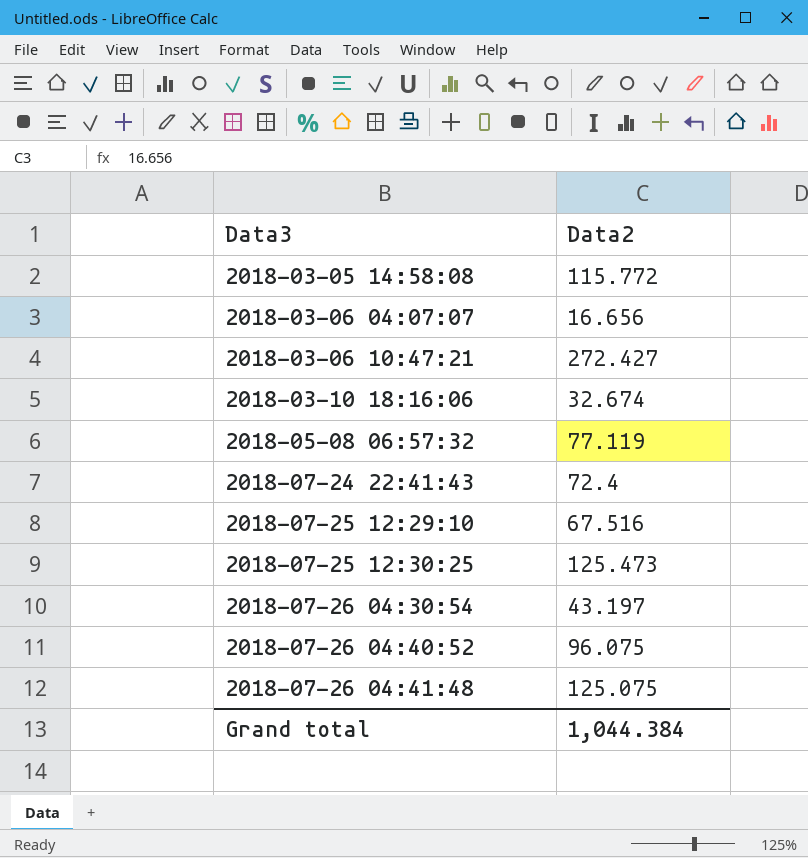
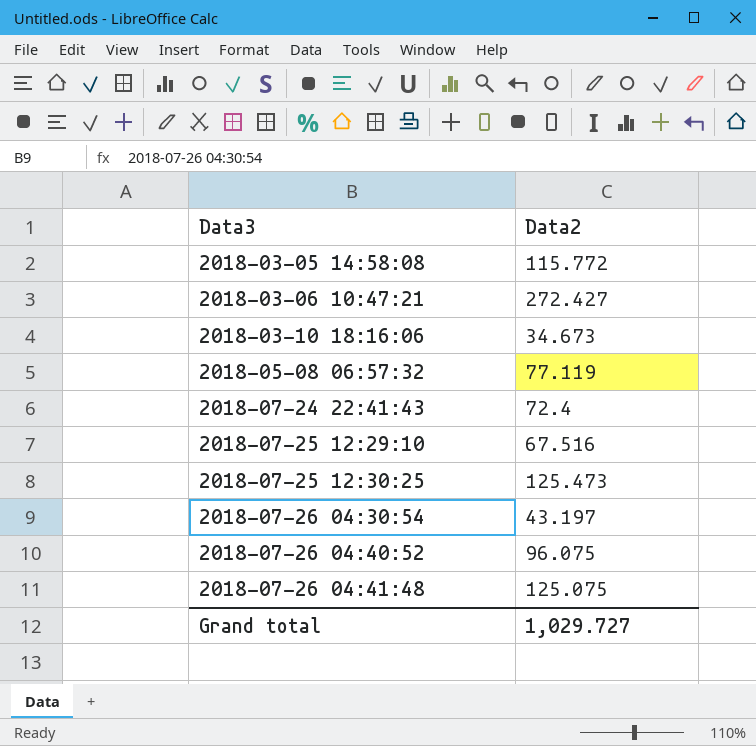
row 2018-03-06 04:07:07: 16.656 -> none
2018-03-10 18:16:06 | Data2: 32.674 -> 34.673
Grand total | Data2: 1,044.384 -> 1,029.727

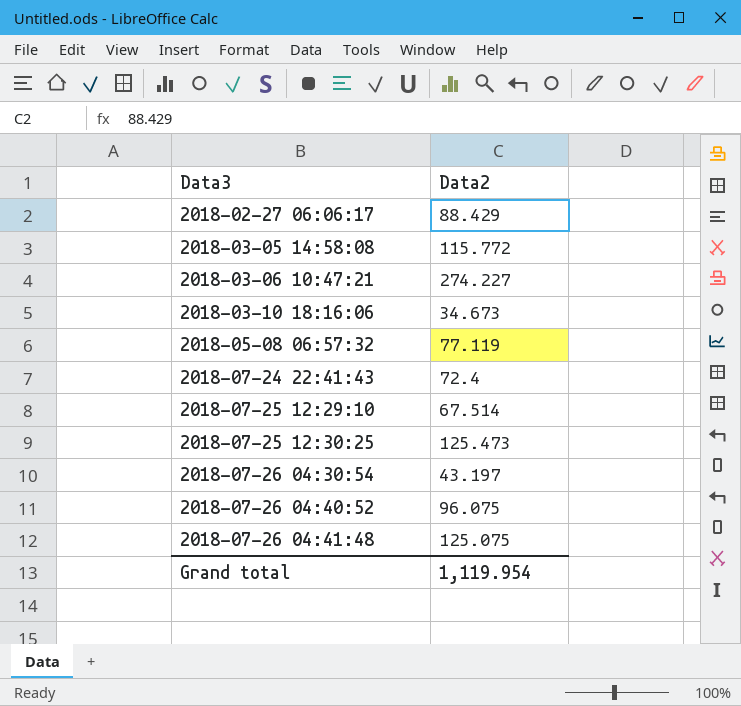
row 2018-02-27 06:06:17: none -> 88.429
2018-03-06 10:47:21 | Data2: 272.427 -> 274.227
2018-07-25 12:29:10 | Data2: 67.516 -> 67.514
Grand total | Data2: 1,029.727 -> 1,119.954

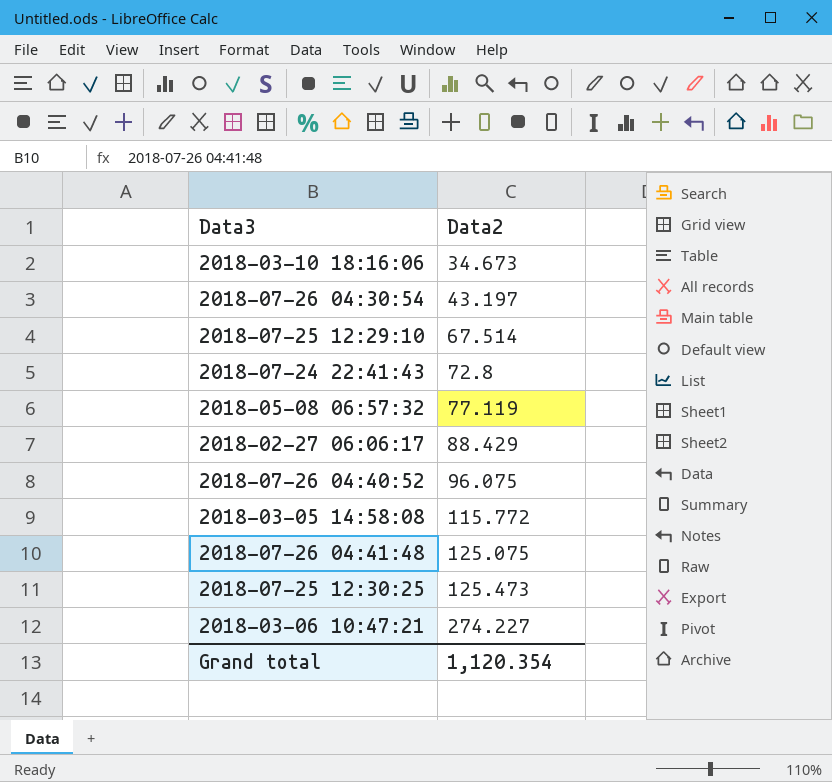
row order: Data3 ascending -> Data2 ascending
2018-07-24 22:41:43 | Data2: 72.4 -> 72.8
Grand total | Data2: 1,119.954 -> 1,120.354

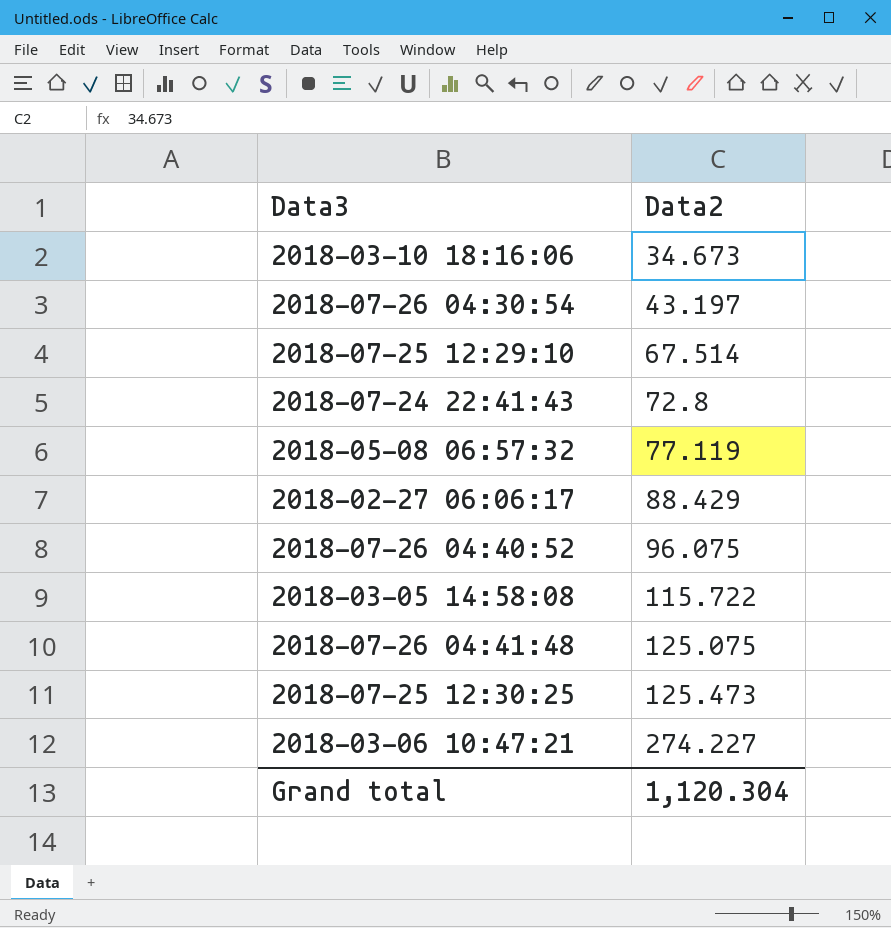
2018-03-05 14:58:08 | Data2: 115.772 -> 115.722
Grand total | Data2: 1,120.354 -> 1,120.304

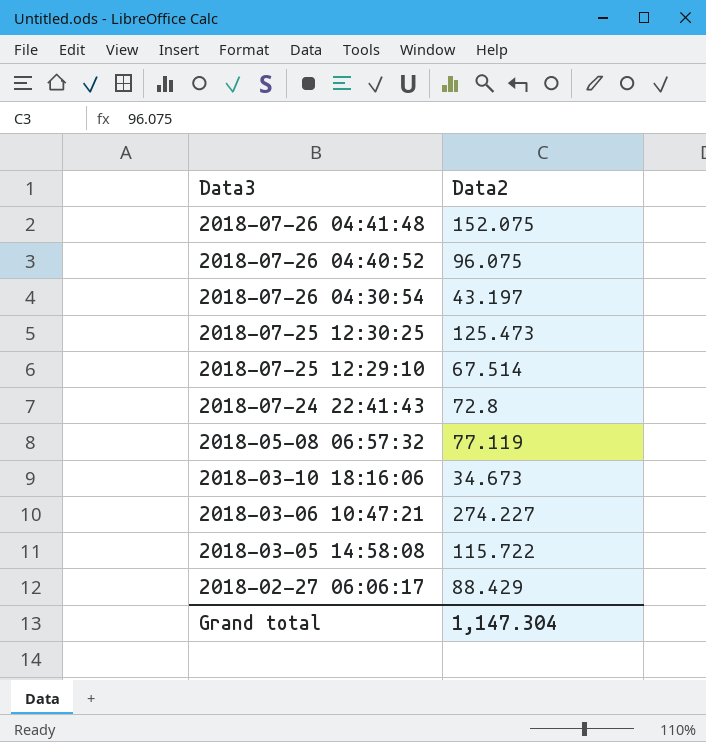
row order: Data2 ascending -> Data3 descending
2018-07-26 04:41:48 | Data2: 125.075 -> 152.075
Grand total | Data2: 1,120.304 -> 1,147.304

